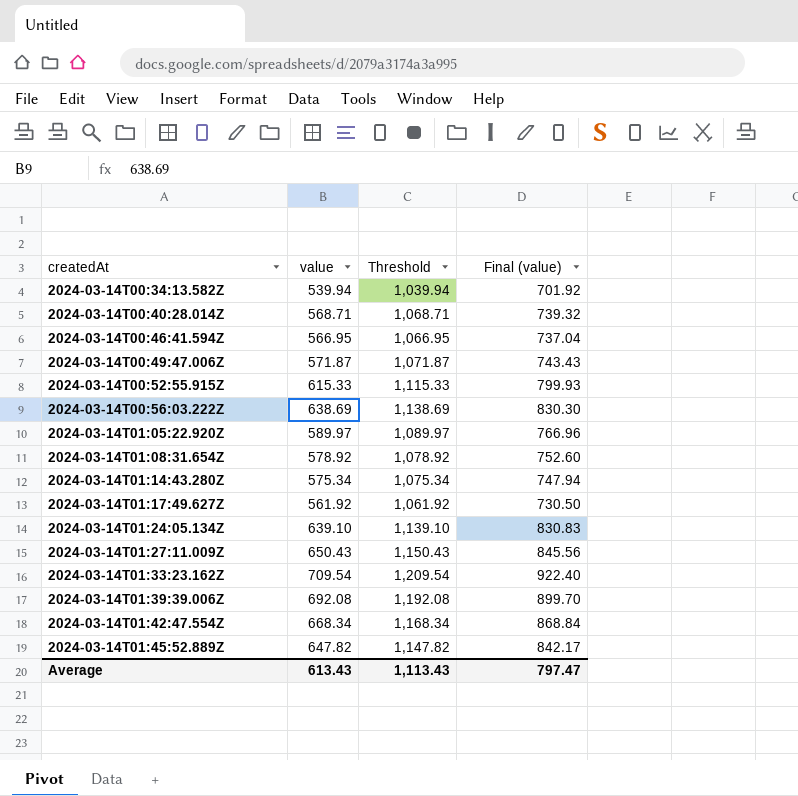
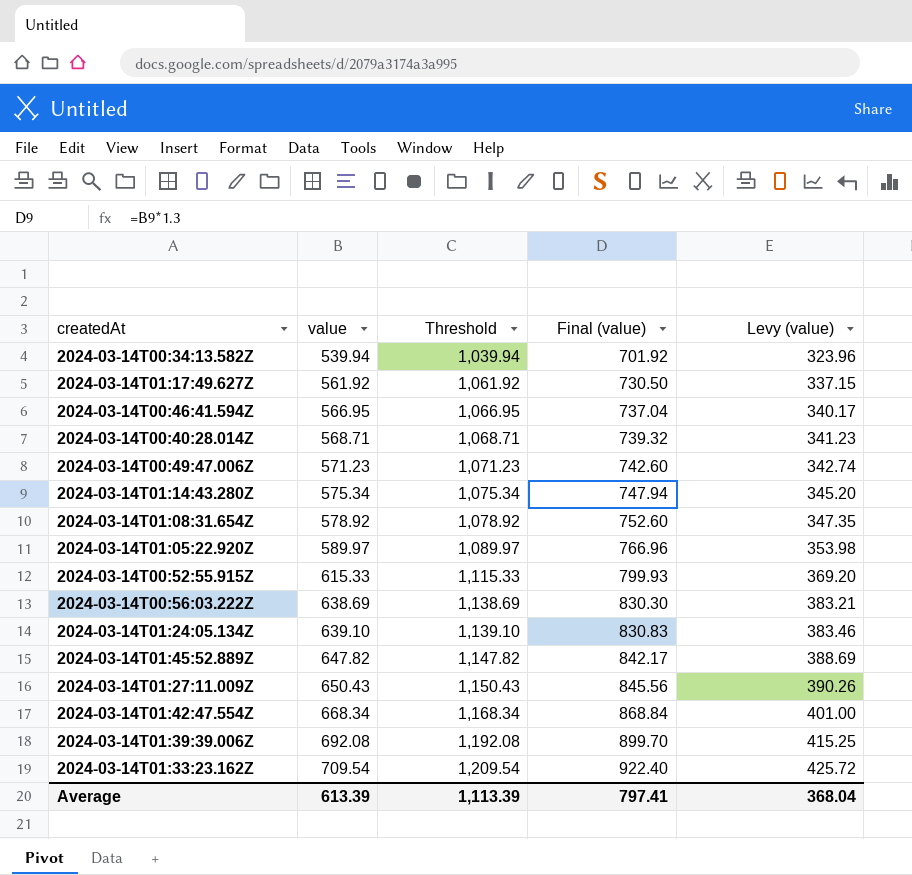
row order: createdAt ascending -> value ascending
column Levy (value) | formula: none -> [value] * 0.6
2024-03-14T00:49:47.006Z | value: 571.87 -> 571.23
2024-03-14T00:49:47.006Z | Threshold: 1,071.87 -> 1,071.23
2024-03-14T00:49:47.006Z | Final (value): 743.43 -> 742.60
Average | value: 613.43 -> 613.39
Average | Threshold: 1,113.43 -> 1,113.39
Average | Final (value): 797.47 -> 797.41

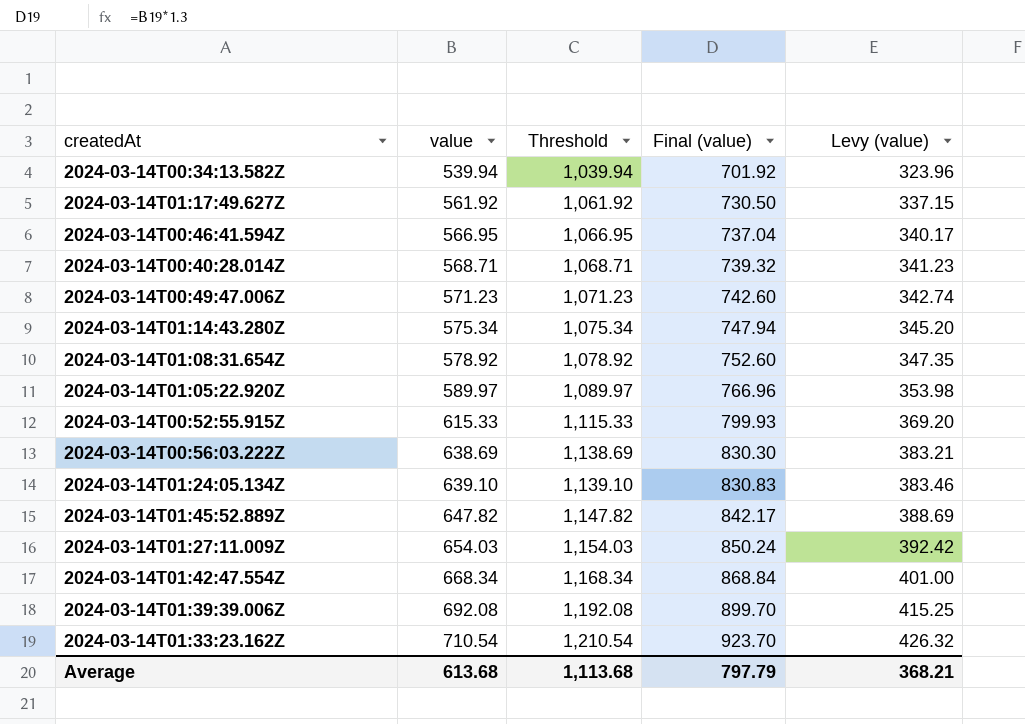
2024-03-14T01:27:11.009Z | value: 650.43 -> 654.03
2024-03-14T01:27:11.009Z | Threshold: 1,150.43 -> 1,154.03
2024-03-14T01:27:11.009Z | Final (value): 845.56 -> 850.24
2024-03-14T01:27:11.009Z | Levy (value): 390.26 -> 392.42
2024-03-14T01:33:23.162Z | value: 709.54 -> 710.54
2024-03-14T01:33:23.162Z | Threshold: 1,209.54 -> 1,210.54
2024-03-14T01:33:23.162Z | Final (value): 922.40 -> 923.70
2024-03-14T01:33:23.162Z | Levy (value): 425.72 -> 426.32
Average | value: 613.39 -> 613.68
Average | Threshold: 1,113.39 -> 1,113.68
Average | Final (value): 797.41 -> 797.79
Average | Levy (value): 368.04 -> 368.21

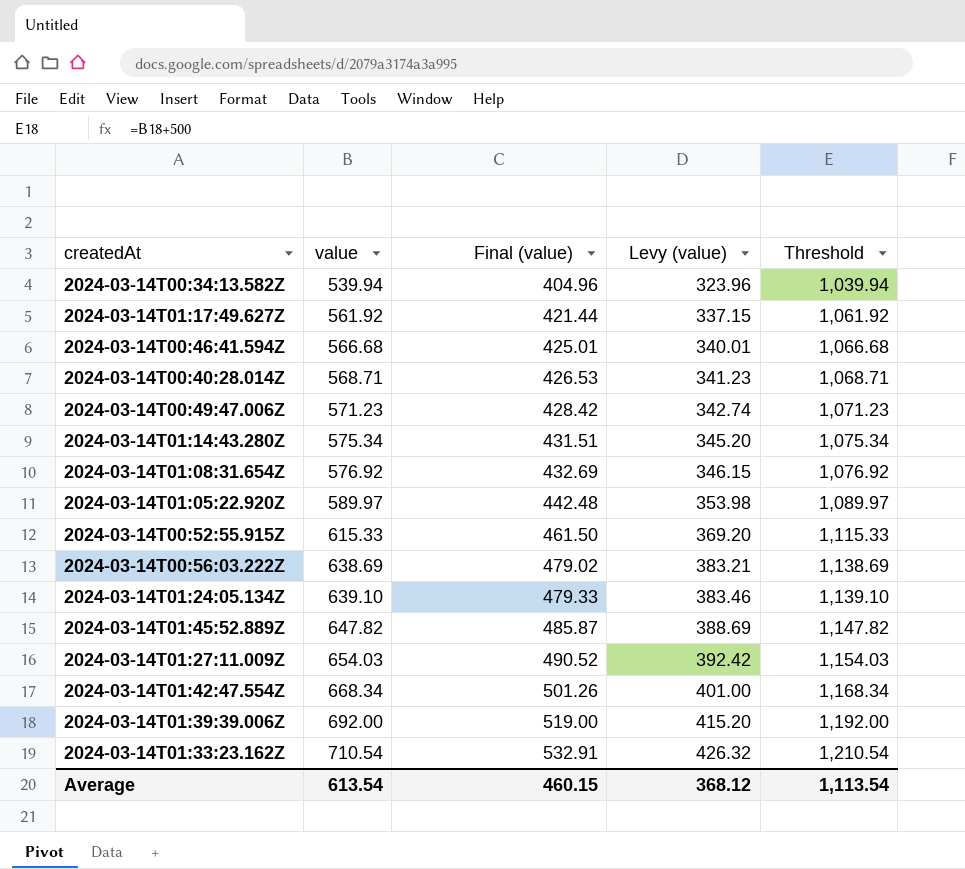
column Final (value) | formula: [value] * 1.3 -> [value] * 0.75
column Threshold | position: 3 -> 5
2024-03-14T00:46:41.594Z | value: 566.95 -> 566.68
2024-03-14T00:46:41.594Z | Levy (value): 340.17 -> 340.01
2024-03-14T00:46:41.594Z | Threshold: 1,066.95 -> 1,066.68
2024-03-14T01:08:31.654Z | value: 578.92 -> 576.92
2024-03-14T01:08:31.654Z | Levy (value): 347.35 -> 346.15
2024-03-14T01:08:31.654Z | Threshold: 1,078.92 -> 1,076.92
2024-03-14T01:39:39.006Z | value: 692.08 -> 692.00
2024-03-14T01:39:39.006Z | Levy (value): 415.25 -> 415.20
2024-03-14T01:39:39.006Z | Threshold: 1,192.08 -> 1,192.00
Average | value: 613.68 -> 613.54
Average | Final (value): 797.79 -> 460.15
Average | Levy (value): 368.21 -> 368.12
Average | Threshold: 1,113.68 -> 1,113.54

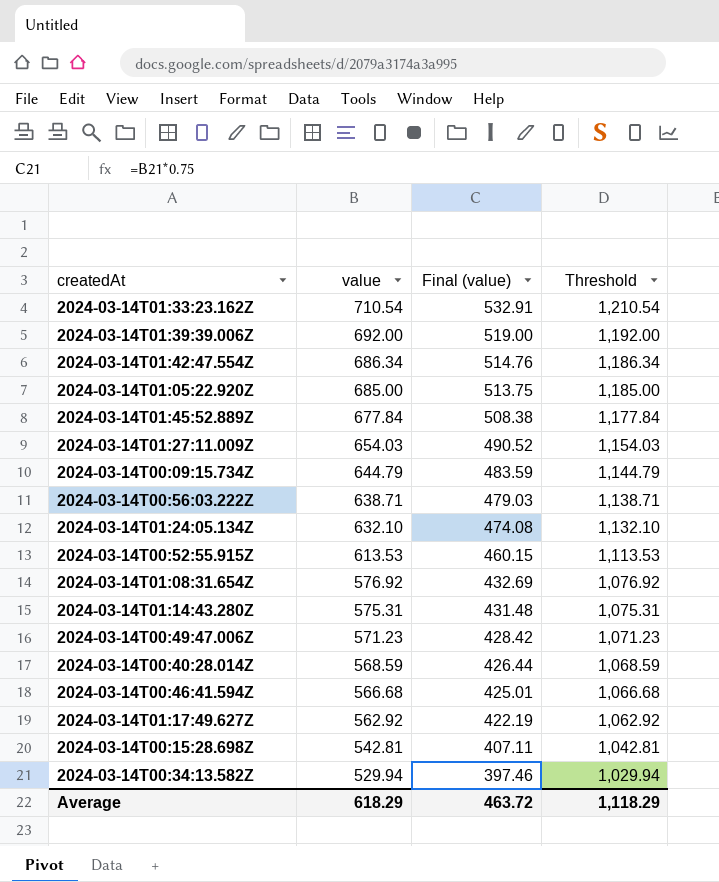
row order: value ascending -> value descending
column Levy (value) | formula: [value] * 0.6 -> none
2024-03-14T01:42:47.554Z | value: 668.34 -> 686.34
2024-03-14T01:42:47.554Z | Final (value): 501.26 -> 514.76
2024-03-14T01:42:47.554Z | Threshold: 1,168.34 -> 1,186.34
2024-03-14T01:05:22.920Z | value: 589.97 -> 685.00
2024-03-14T01:05:22.920Z | Final (value): 442.48 -> 513.75
2024-03-14T01:05:22.920Z | Threshold: 1,089.97 -> 1,185.00
2024-03-14T01:45:52.889Z | value: 647.82 -> 677.84
2024-03-14T01:45:52.889Z | Final (value): 485.87 -> 508.38
2024-03-14T01:45:52.889Z | Threshold: 1,147.82 -> 1,177.84
row 2024-03-14T00:09:15.734Z: none -> 644.79 | 483.59 | 1,144.79
2024-03-14T00:56:03.222Z | value: 638.69 -> 638.71
2024-03-14T00:56:03.222Z | Final (value): 479.02 -> 479.03
2024-03-14T00:56:03.222Z | Threshold: 1,138.69 -> 1,138.71
2024-03-14T01:24:05.134Z | value: 639.10 -> 632.10
2024-03-14T01:24:05.134Z | Final (value): 479.33 -> 474.08
2024-03-14T01:24:05.134Z | Threshold: 1,139.10 -> 1,132.10
2024-03-14T00:52:55.915Z | value: 615.33 -> 613.53
2024-03-14T00:52:55.915Z | Final (value): 461.50 -> 460.15
2024-03-14T00:52:55.915Z | Threshold: 1,115.33 -> 1,113.53
2024-03-14T01:14:43.280Z | value: 575.34 -> 575.31
2024-03-14T01:14:43.280Z | Final (value): 431.51 -> 431.48
2024-03-14T01:14:43.280Z | Threshold: 1,075.34 -> 1,075.31
2024-03-14T00:40:28.014Z | value: 568.71 -> 568.59
2024-03-14T00:40:28.014Z | Final (value): 426.53 -> 426.44
2024-03-14T00:40:28.014Z | Threshold: 1,068.71 -> 1,068.59
2024-03-14T01:17:49.627Z | value: 561.92 -> 562.92
2024-03-14T01:17:49.627Z | Final (value): 421.44 -> 422.19
2024-03-14T01:17:49.627Z | Threshold: 1,061.92 -> 1,062.92
row 2024-03-14T00:15:28.698Z: none -> 542.81 | 407.11 | 1,042.81
2024-03-14T00:34:13.582Z | value: 539.94 -> 529.94
2024-03-14T00:34:13.582Z | Final (value): 404.96 -> 397.46
2024-03-14T00:34:13.582Z | Threshold: 1,039.94 -> 1,029.94
Average | value: 613.54 -> 618.29
Average | Final (value): 460.15 -> 463.72
Average | Threshold: 1,113.54 -> 1,118.29

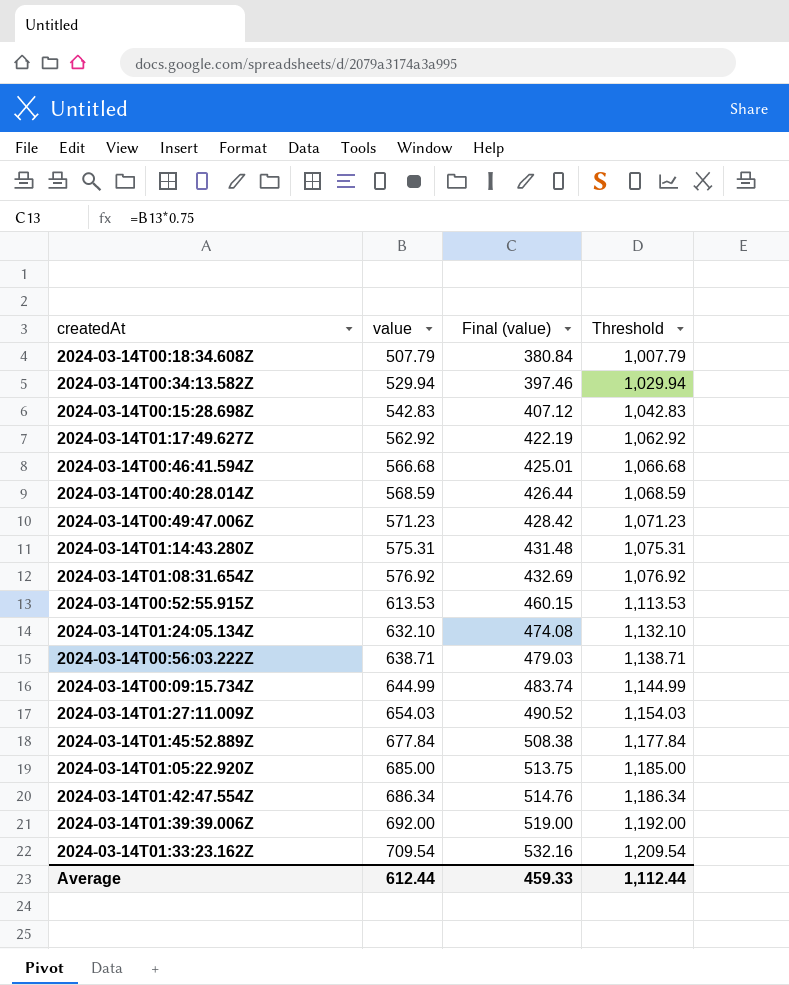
row order: value descending -> value ascending
row 2024-03-14T00:18:34.608Z: none -> 507.79 | 380.84 | 1,007.79
2024-03-14T00:15:28.698Z | value: 542.81 -> 542.83
2024-03-14T00:15:28.698Z | Final (value): 407.11 -> 407.12
2024-03-14T00:15:28.698Z | Threshold: 1,042.81 -> 1,042.83
2024-03-14T00:09:15.734Z | value: 644.79 -> 644.99
2024-03-14T00:09:15.734Z | Final (value): 483.59 -> 483.74
2024-03-14T00:09:15.734Z | Threshold: 1,144.79 -> 1,144.99
2024-03-14T01:33:23.162Z | value: 710.54 -> 709.54
2024-03-14T01:33:23.162Z | Final (value): 532.91 -> 532.16
2024-03-14T01:33:23.162Z | Threshold: 1,210.54 -> 1,209.54
Average | value: 618.29 -> 612.44
Average | Final (value): 463.72 -> 459.33
Average | Threshold: 1,118.29 -> 1,112.44

